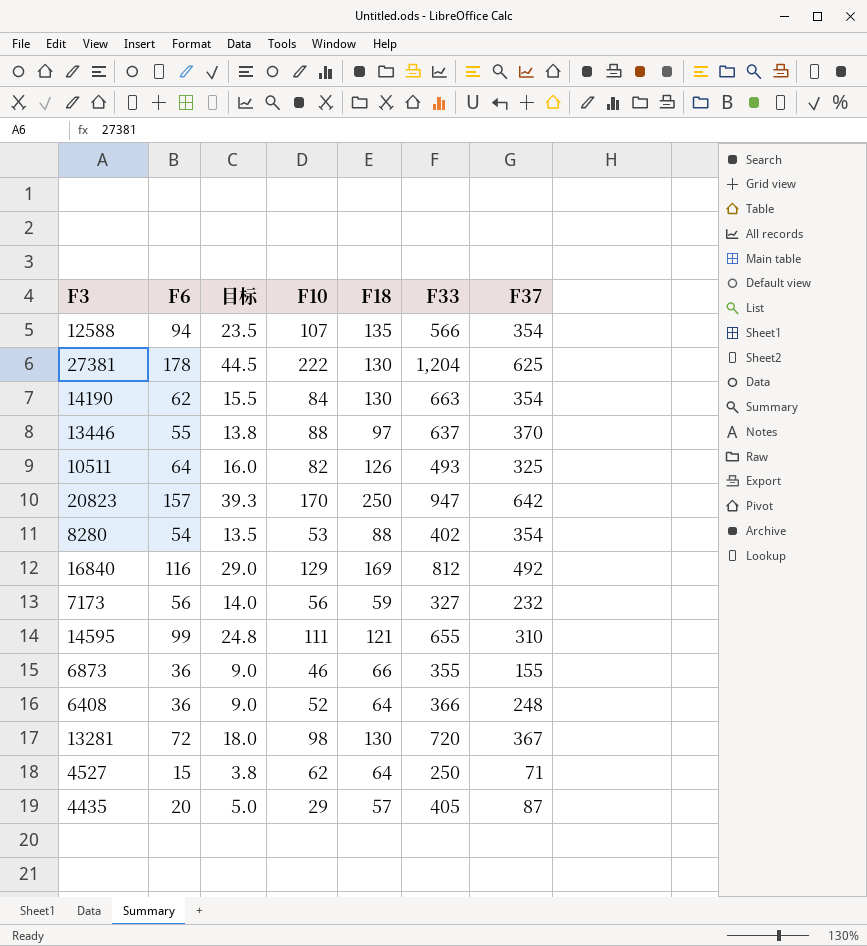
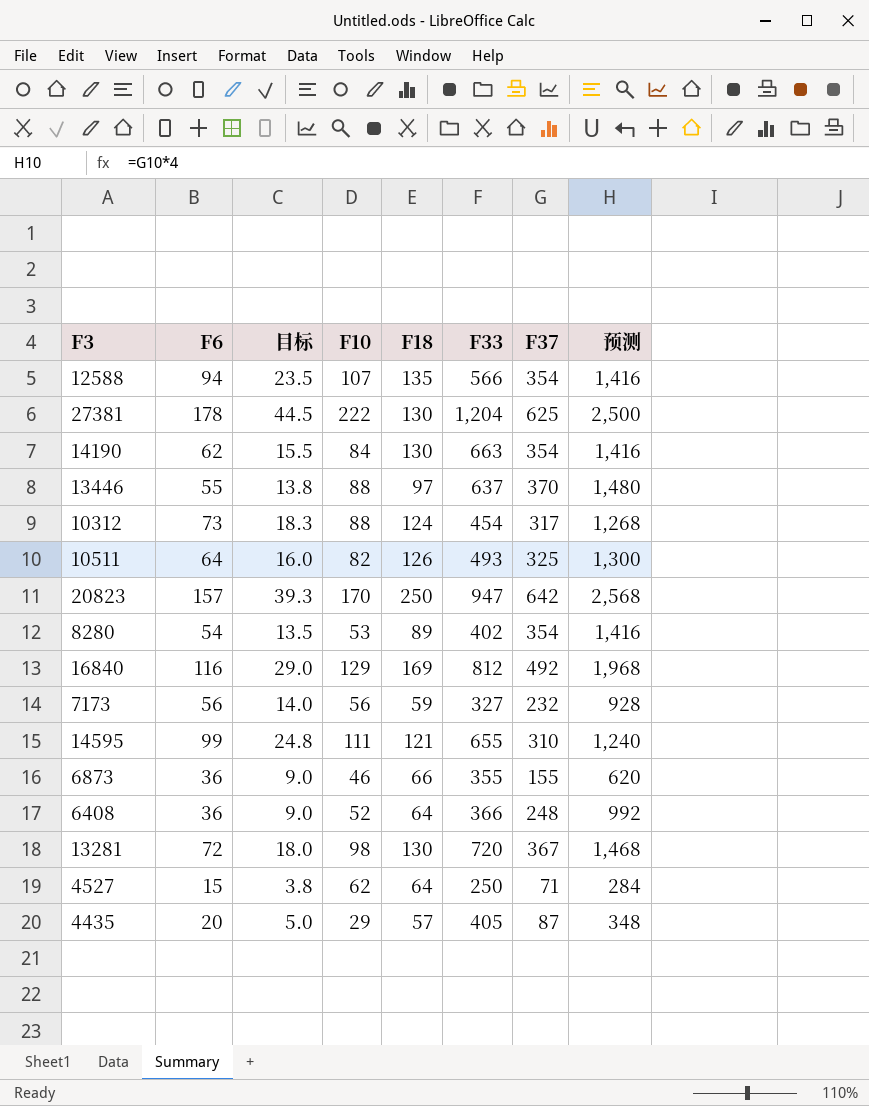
column 预测 | formula: none -> [F37] * 4
row 10312: none -> 73 | 18.3 | 88 | 124 | 454 | 317 | 1,268
8280 | F18: 88 -> 89

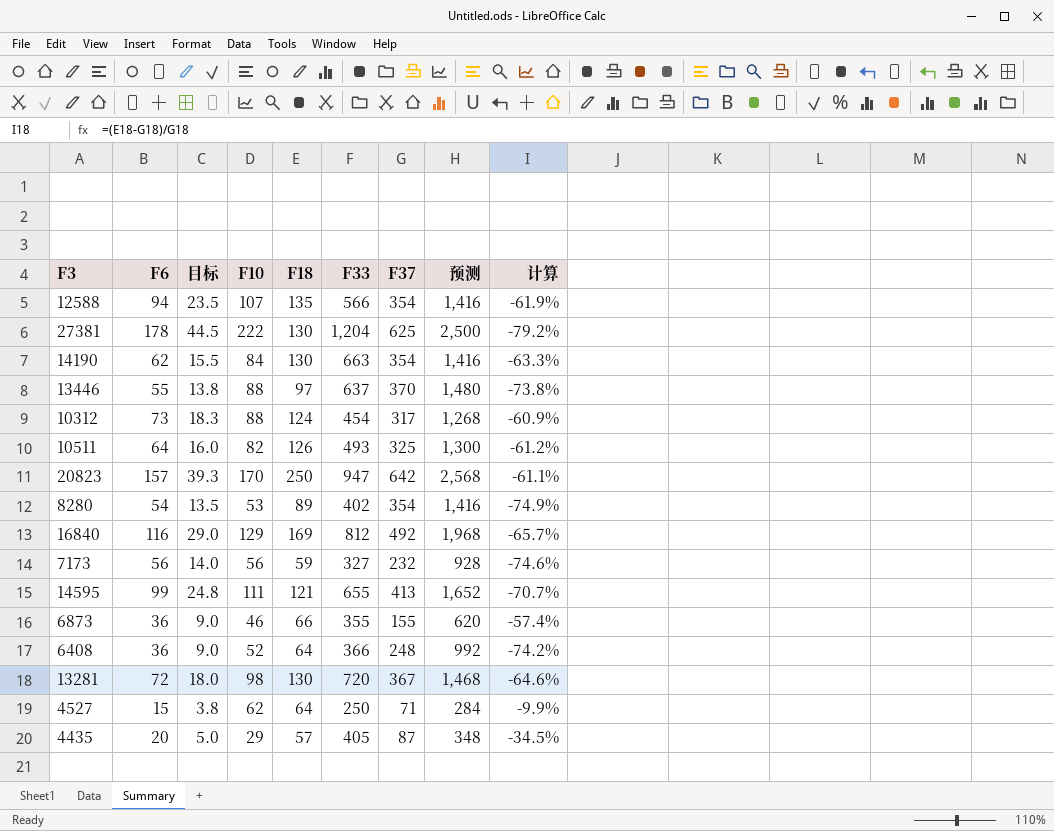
column 计算 | formula: none -> ([F18] - [F37]) / [F37]
14595 | F37: 310 -> 413
14595 | 预测: 1,240 -> 1,652

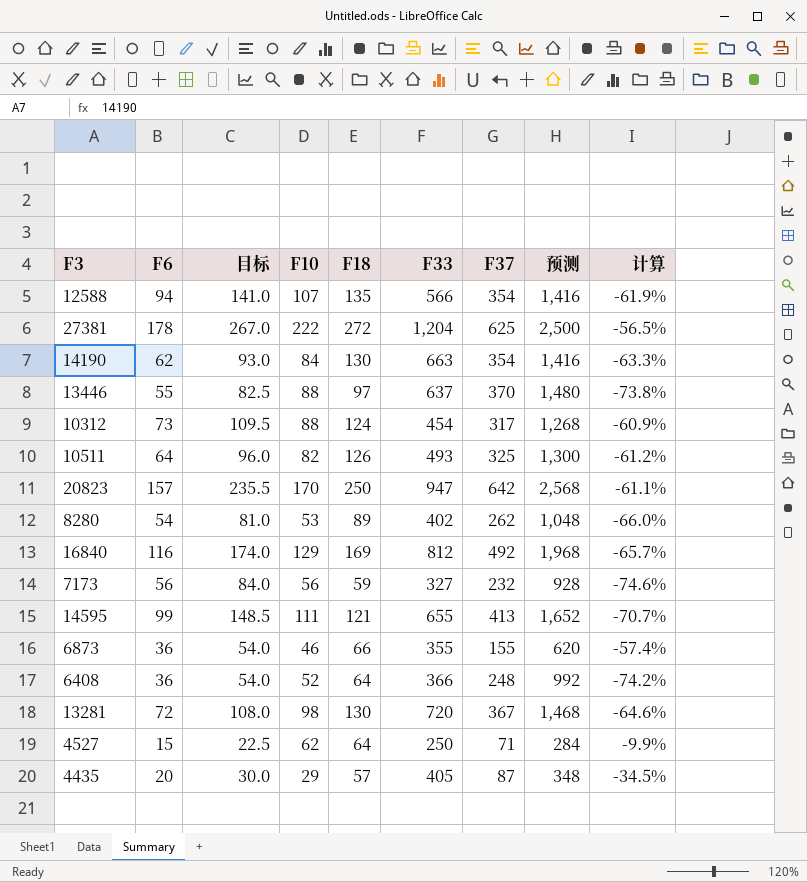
column 目标 | formula: [F6] * 0.25 -> [F6] * 1.5
27381 | F18: 130 -> 272
27381 | 计算: -79.2% -> -56.5%
8280 | F37: 354 -> 262
8280 | 预测: 1,416 -> 1,048
8280 | 计算: -74.9% -> -66.0%

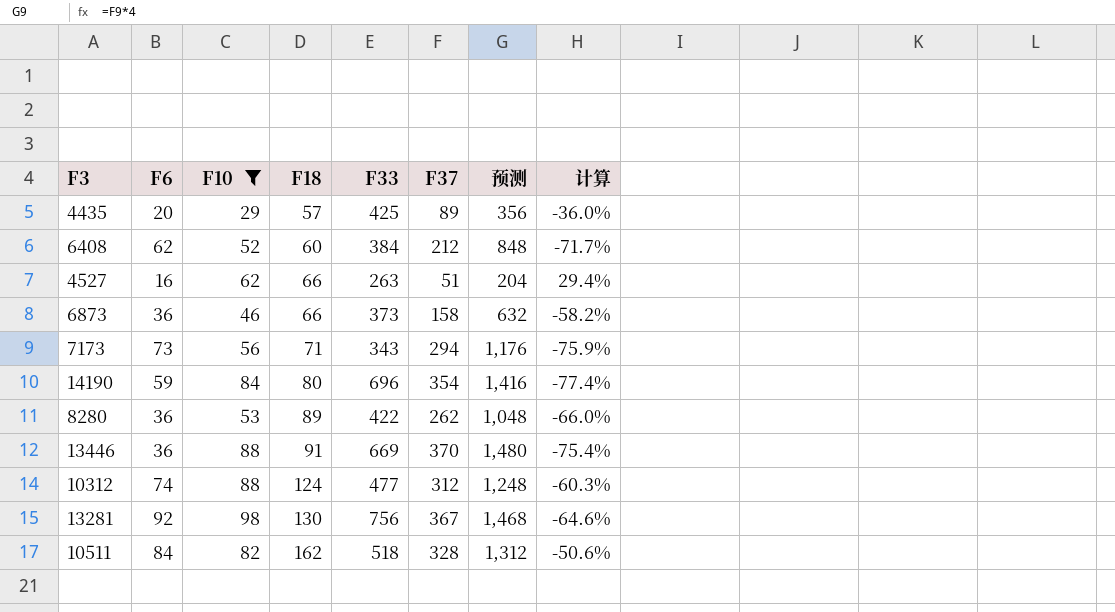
filter: none -> F10 <= 98
row order: none -> F18 ascending
column 目标 | formula: [F6] * 1.5 -> none
4435 | F33: 405 -> 425
4435 | F37: 87 -> 89
4435 | 预测: 348 -> 356
4435 | 计算: -34.5% -> -36.0%
6408 | F6: 36 -> 62
6408 | F18: 64 -> 60
6408 | F33: 366 -> 384
6408 | F37: 248 -> 212
6408 | 预测: 992 -> 848
6408 | 计算: -74.2% -> -71.7%
4527 | F6: 15 -> 16
4527 | F18: 64 -> 66
4527 | F33: 250 -> 263
4527 | F37: 71 -> 51
4527 | 预测: 284 -> 204
4527 | 计算: -9.9% -> 29.4%
6873 | F33: 355 -> 373
6873 | F37: 155 -> 158
6873 | 预测: 620 -> 632
6873 | 计算: -57.4% -> -58.2%
7173 | F6: 56 -> 73
7173 | F18: 59 -> 71
7173 | F33: 327 -> 343
7173 | F37: 232 -> 294
7173 | 预测: 928 -> 1,176
7173 | 计算: -74.6% -> -75.9%
14190 | F6: 62 -> 59
14190 | F18: 130 -> 80
14190 | F33: 663 -> 696
14190 | 计算: -63.3% -> -77.4%
8280 | F6: 54 -> 36
8280 | F33: 402 -> 422
13446 | F6: 55 -> 36
13446 | F18: 97 -> 91
13446 | F33: 637 -> 669
13446 | 计算: -73.8% -> -75.4%
10312 | F6: 73 -> 74
10312 | F33: 454 -> 477
10312 | F37: 317 -> 312
10312 | 预测: 1,268 -> 1,248
10312 | 计算: -60.9% -> -60.3%
13281 | F6: 72 -> 92
13281 | F33: 720 -> 756
10511 | F6: 64 -> 84
10511 | F18: 126 -> 162
10511 | F33: 493 -> 518
10511 | F37: 325 -> 328
10511 | 预测: 1,300 -> 1,312
10511 | 计算: -61.2% -> -50.6%

